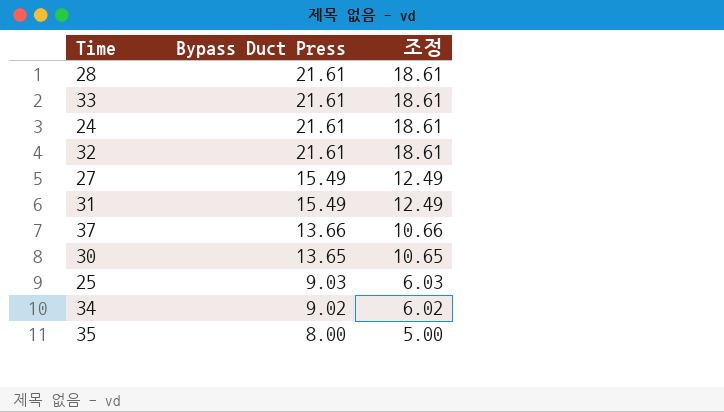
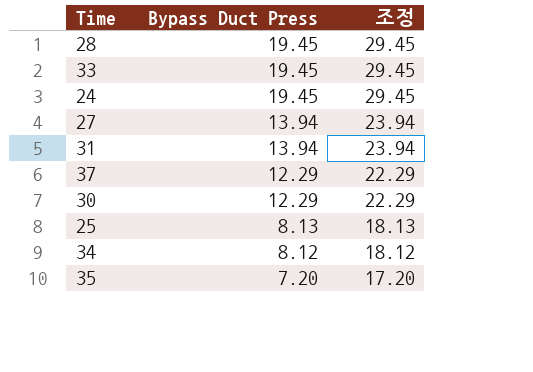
column 조정 | formula: [Bypass Duct Press] - 3 -> [Bypass Duct Press] + 10
row 32: 21.61 | 18.61 -> none
28 | Bypass Duct Press: 21.61 -> 19.45
33 | Bypass Duct Press: 21.61 -> 19.45
24 | Bypass Duct Press: 21.61 -> 19.45
27 | Bypass Duct Press: 15.49 -> 13.94
31 | Bypass Duct Press: 15.49 -> 13.94
37 | Bypass Duct Press: 13.66 -> 12.29
30 | Bypass Duct Press: 13.65 -> 12.29
25 | Bypass Duct Press: 9.03 -> 8.13
34 | Bypass Duct Press: 9.02 -> 8.12
35 | Bypass Duct Press: 8.00 -> 7.20

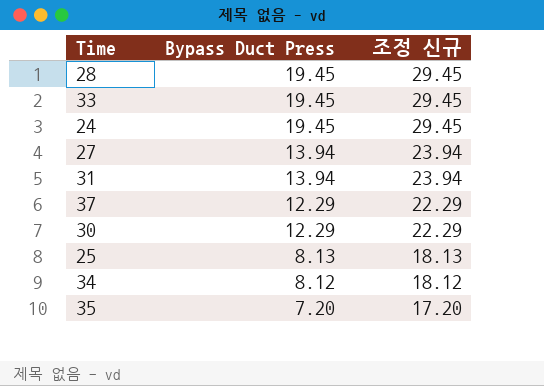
column name: 조정 -> 조정 신규

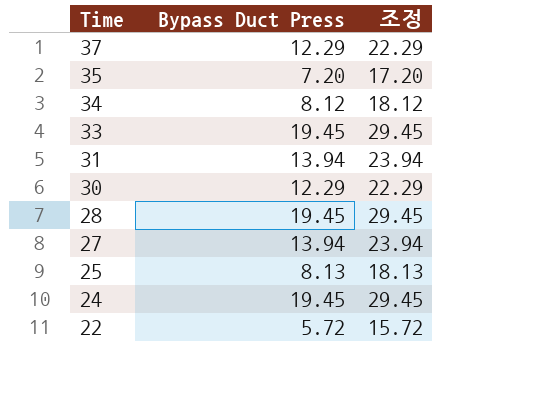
row order: Bypass Duct Press descending -> Time descending
column name: 조정 신규 -> 조정
row 22: none -> 5.72 | 15.72

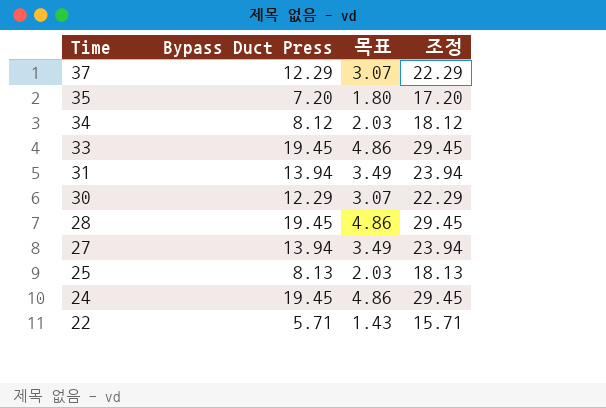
column 목표 | formula: none -> [Bypass Duct Press] * 0.25
22 | Bypass Duct Press: 5.72 -> 5.71
22 | 조정: 15.72 -> 15.71

